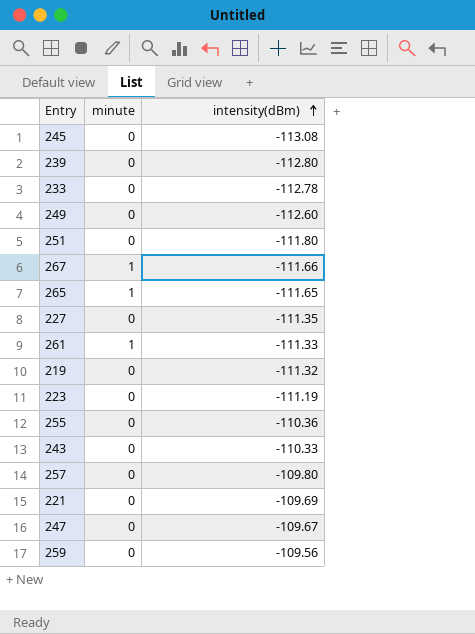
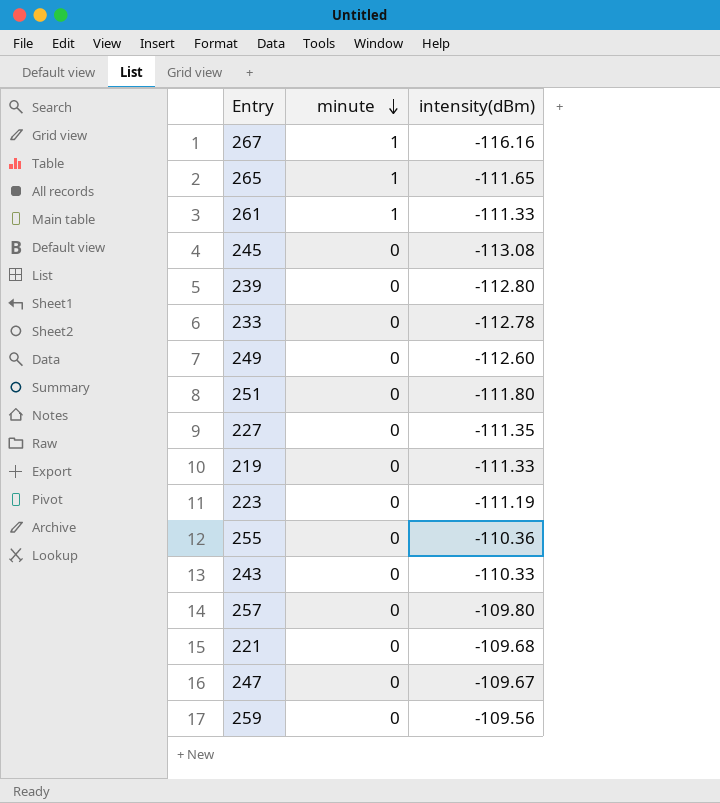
row order: intensity(dBm) ascending -> minute descending
267 | intensity(dBm): -111.66 -> -116.16
219 | intensity(dBm): -111.32 -> -111.33
221 | intensity(dBm): -109.69 -> -109.68

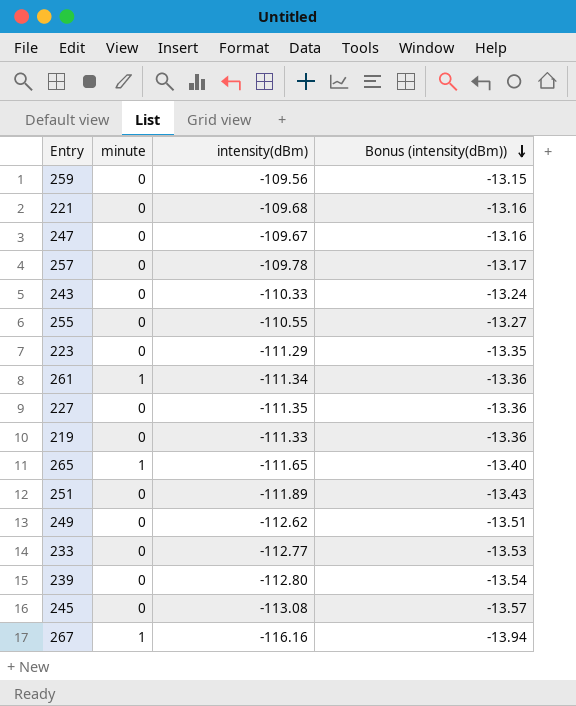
row order: minute descending -> Bonus (intensity(dBm)) descending
column Bonus (intensity(dBm)) | formula: none -> [intensity(dBm)] * 0.12
257 | intensity(dBm): -109.80 -> -109.78
255 | intensity(dBm): -110.36 -> -110.55
223 | intensity(dBm): -111.19 -> -111.29
261 | intensity(dBm): -111.33 -> -111.34
251 | intensity(dBm): -111.80 -> -111.89
249 | intensity(dBm): -112.60 -> -112.62
233 | intensity(dBm): -112.78 -> -112.77

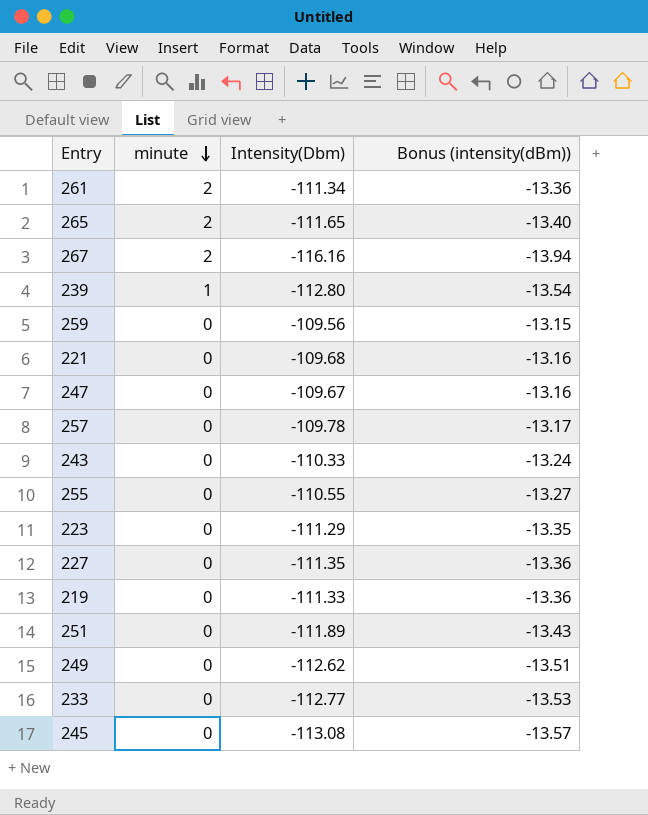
row order: Bonus (intensity(dBm)) descending -> minute descending
column name: intensity(dBm) -> Intensity(Dbm)
261 | minute: 1 -> 2
265 | minute: 1 -> 2
267 | minute: 1 -> 2
239 | minute: 0 -> 1

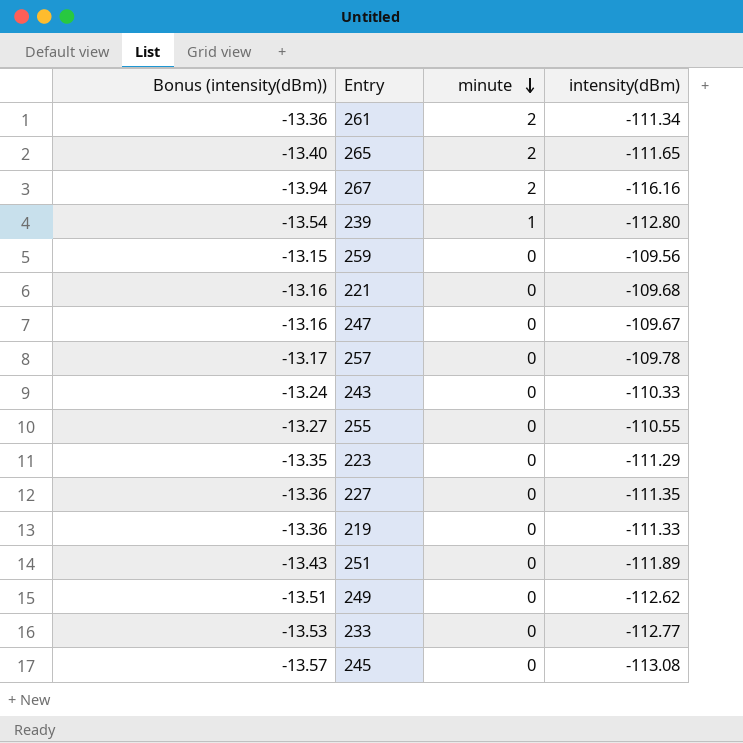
column Bonus (intensity(dBm)) | position: 4 -> 1
column name: Intensity(Dbm) -> intensity(dBm)

